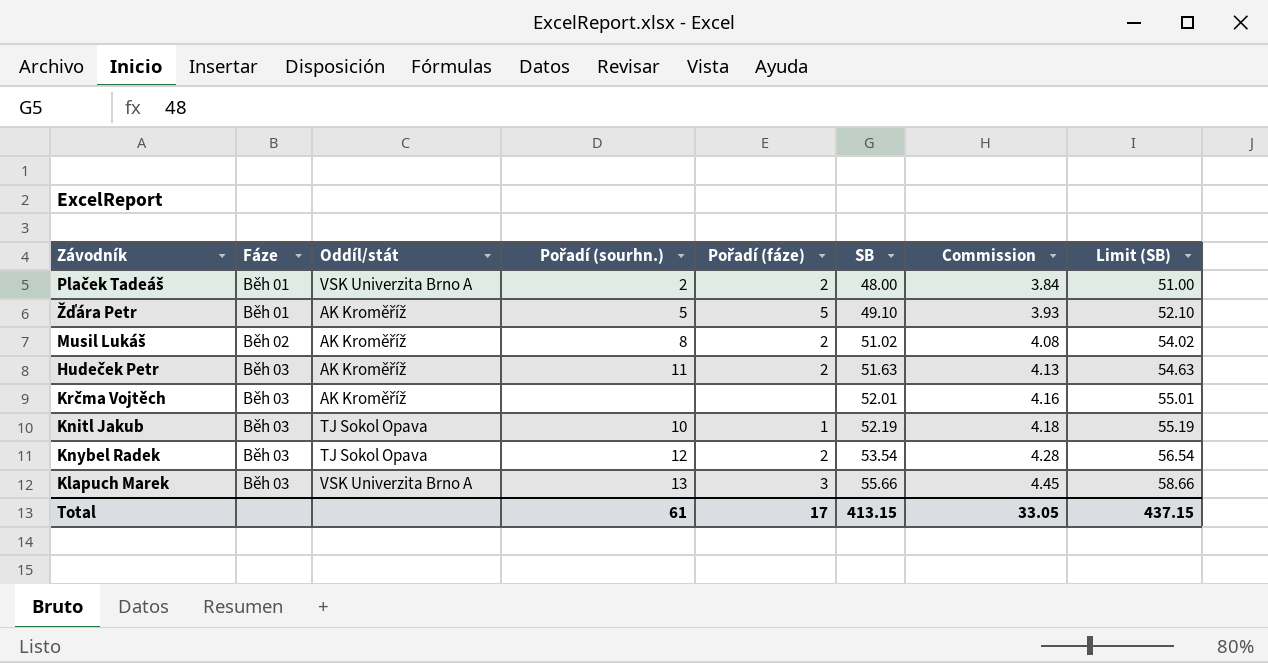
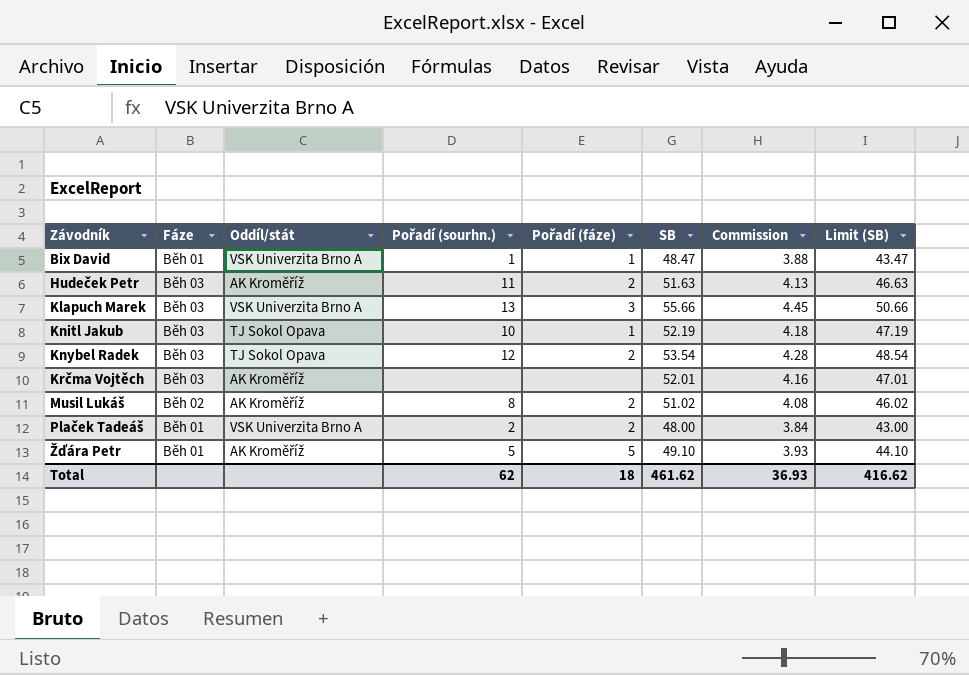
row order: Fáze ascending -> Závodník ascending
column Limit (SB) | formula: [SB] + 3 -> [SB] - 5
row Bix David: none -> Běh 01 | VSK Univerzita Brno A | 1 | 1 | 48.47 | 3.88 | 43.47
Total | Pořadí (sourhn.): 61 -> 62
Total | Pořadí (fáze): 17 -> 18
Total | SB: 413.15 -> 461.62
Total | Commission: 33.05 -> 36.93
Total | Limit (SB): 437.15 -> 416.62

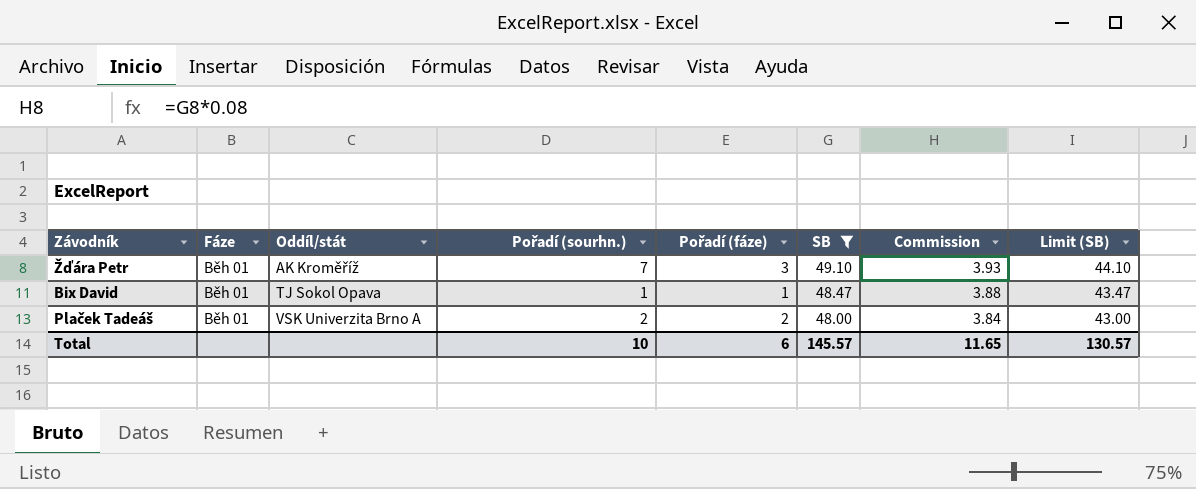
filter: none -> SB <= 49.10
row order: Závodník ascending -> Oddíl/stát ascending
Žďára Petr | Pořadí (sourhn.): 5 -> 7
Žďára Petr | Pořadí (fáze): 5 -> 3
Bix David | Oddíl/stát: VSK Univerzita Brno A -> TJ Sokol Opava
Total | Pořadí (sourhn.): 62 -> 10
Total | Pořadí (fáze): 18 -> 6
Total | SB: 461.62 -> 145.57
Total | Commission: 36.93 -> 11.65
Total | Limit (SB): 416.62 -> 130.57

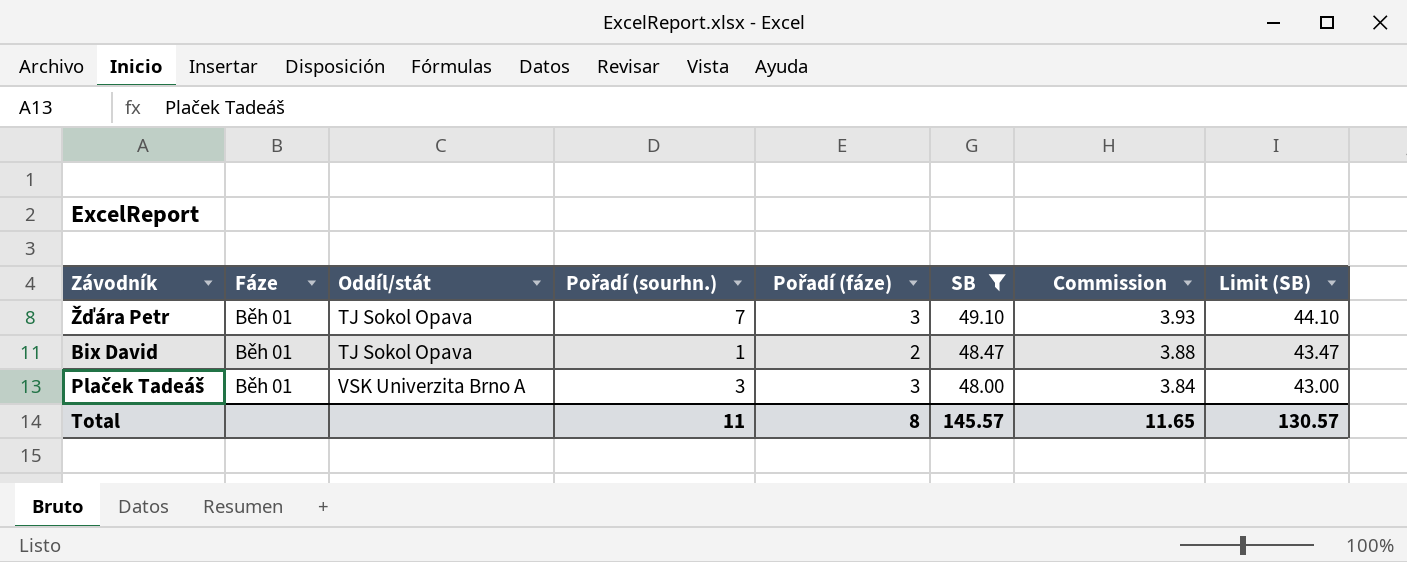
Žďára Petr | Oddíl/stát: AK Kroměříž -> TJ Sokol Opava
Bix David | Pořadí (fáze): 1 -> 2
Plaček Tadeáš | Pořadí (sourhn.): 2 -> 3
Plaček Tadeáš | Pořadí (fáze): 2 -> 3
Total | Pořadí (sourhn.): 10 -> 11
Total | Pořadí (fáze): 6 -> 8

